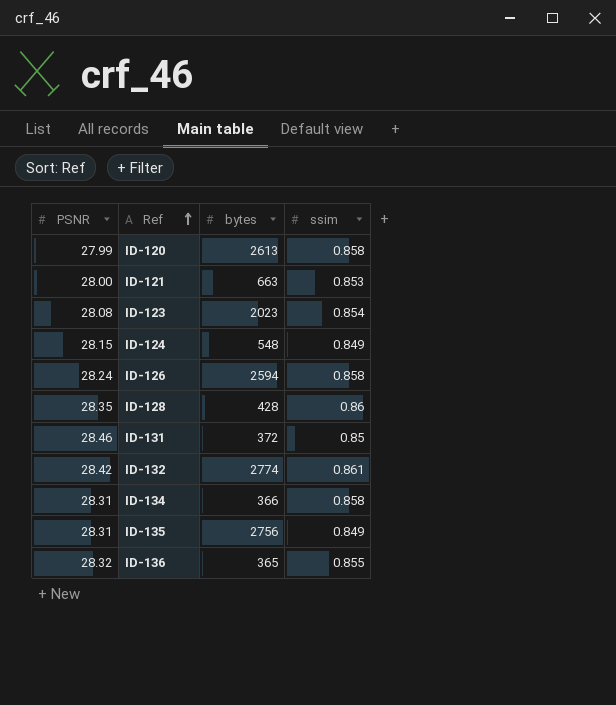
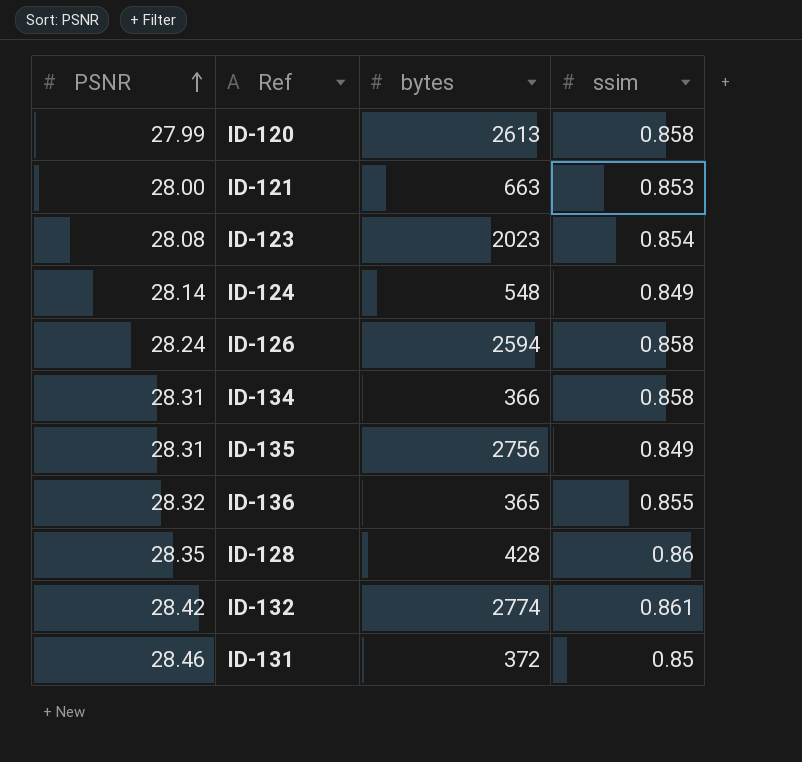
row order: Ref ascending -> PSNR ascending
ID-124 | PSNR: 28.15 -> 28.14

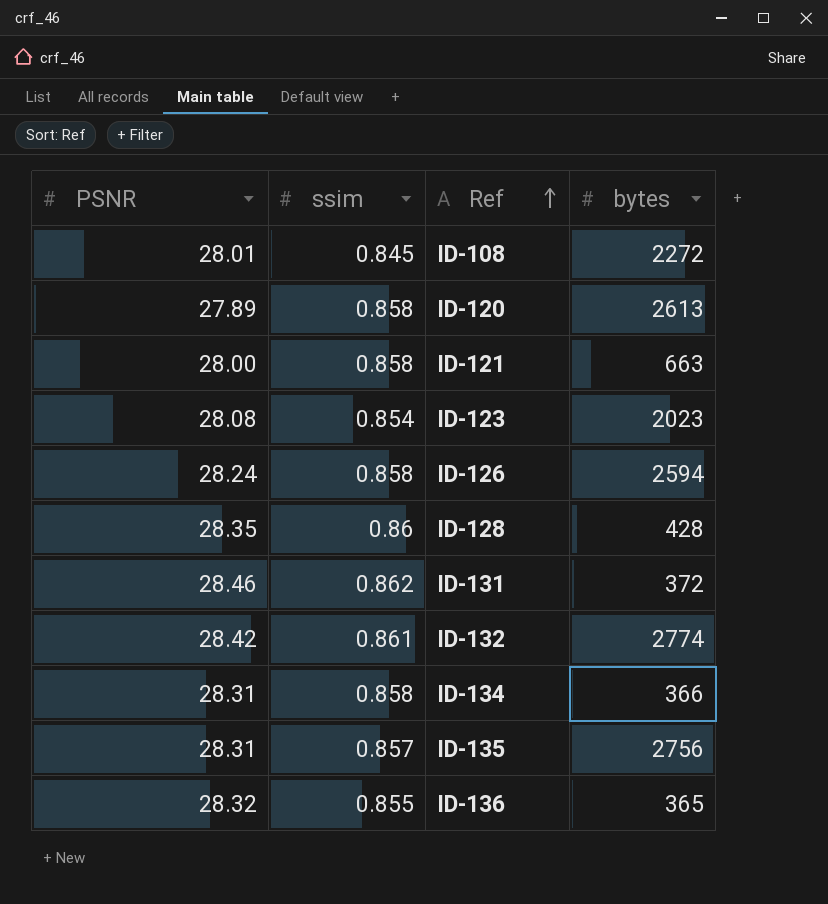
row order: PSNR ascending -> Ref ascending
column ssim | position: 4 -> 2
row ID-124: 28.14 | 548 | 0.849 -> none
row ID-108: none -> 28.01 | 0.845 | 2272
ID-120 | PSNR: 27.99 -> 27.89
ID-121 | ssim: 0.853 -> 0.858
ID-131 | ssim: 0.85 -> 0.862
ID-135 | ssim: 0.849 -> 0.857

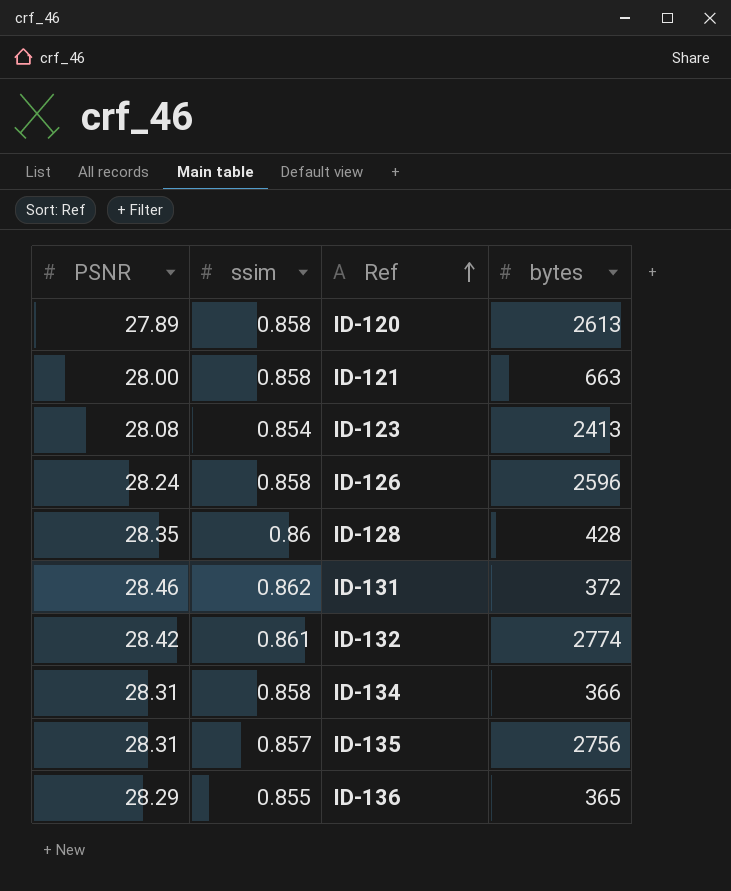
row ID-108: 28.01 | 0.845 | 2272 -> none
ID-123 | bytes: 2023 -> 2413
ID-126 | bytes: 2594 -> 2596
ID-136 | PSNR: 28.32 -> 28.29

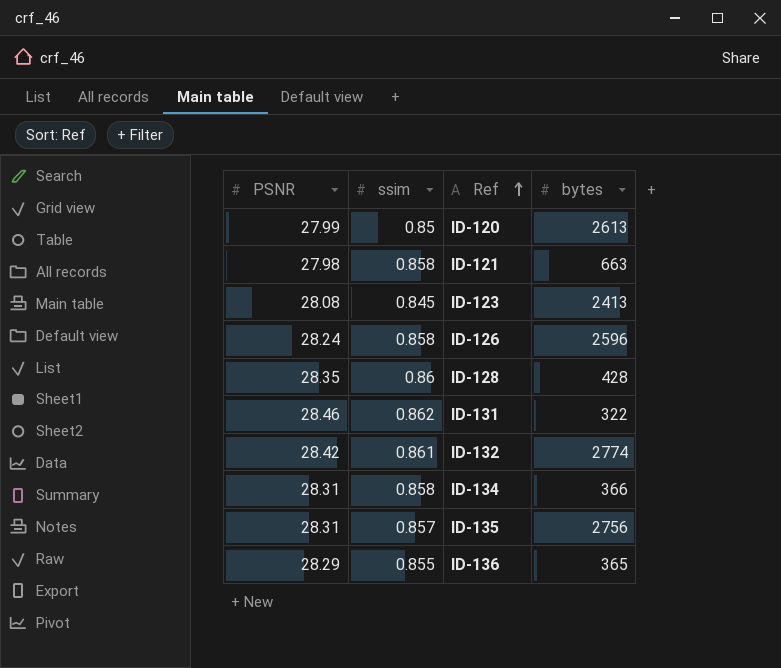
ID-120 | PSNR: 27.89 -> 27.99
ID-120 | ssim: 0.858 -> 0.85
ID-121 | PSNR: 28.00 -> 27.98
ID-123 | ssim: 0.854 -> 0.845
ID-131 | bytes: 372 -> 322

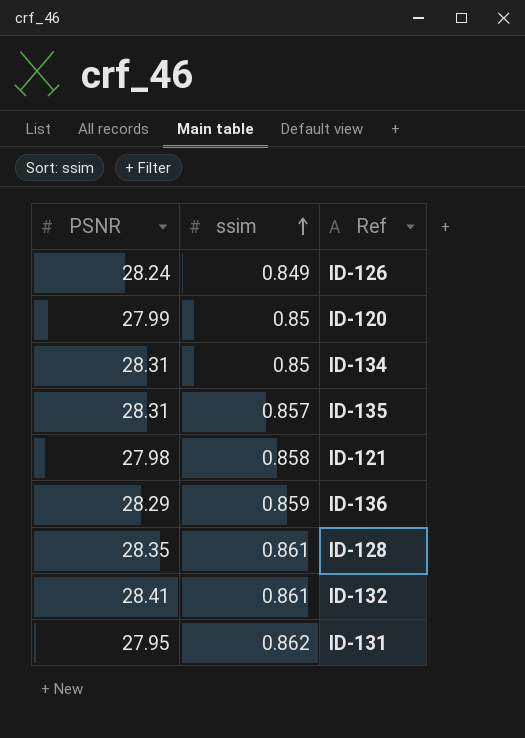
row order: Ref ascending -> ssim ascending
column bytes | position: 4 -> none
row ID-123: 28.08 | 0.845 | 2413 -> none
ID-126 | ssim: 0.858 -> 0.849
ID-134 | ssim: 0.858 -> 0.85
ID-136 | ssim: 0.855 -> 0.859
ID-128 | ssim: 0.86 -> 0.861
ID-132 | PSNR: 28.42 -> 28.41
ID-131 | PSNR: 28.46 -> 27.95

